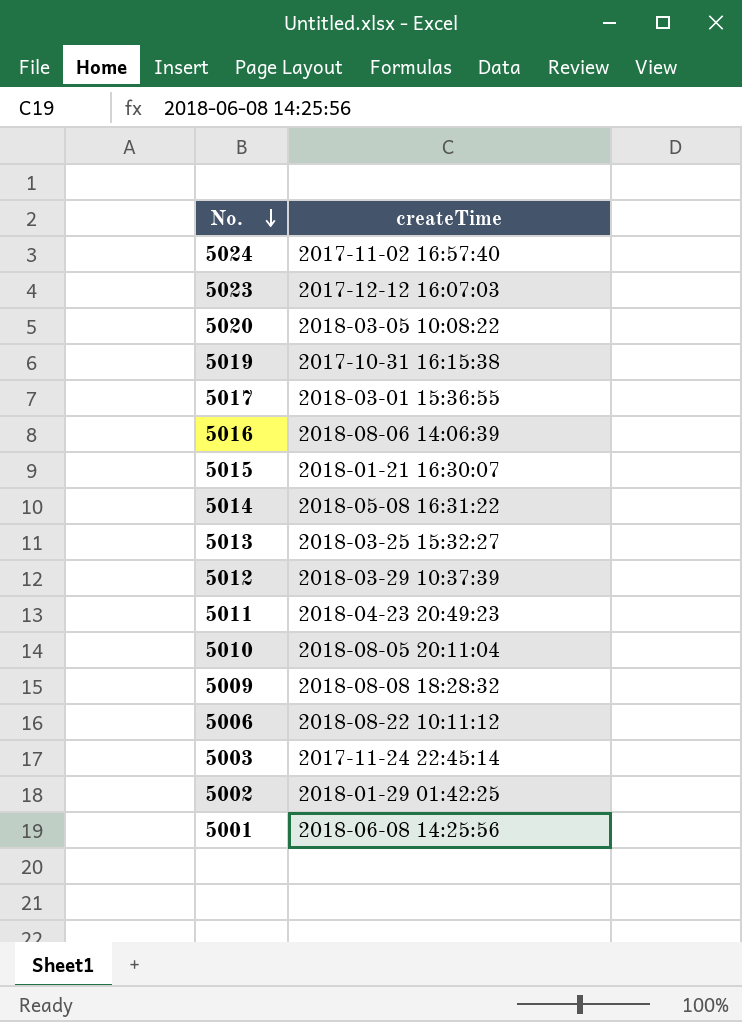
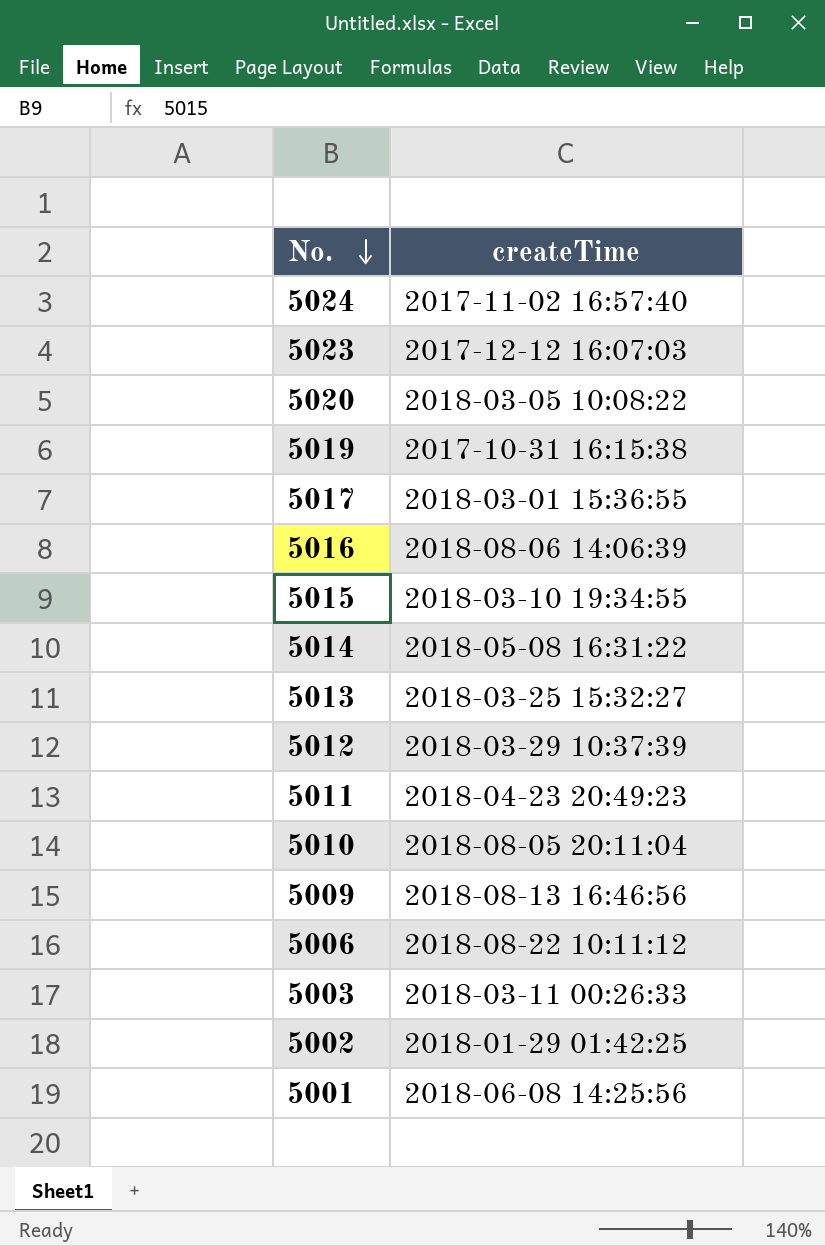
5015 | createTime: 2018-01-21 16:30:07 -> 2018-03-10 19:34:55
5009 | createTime: 2018-08-08 18:28:32 -> 2018-08-13 16:46:56
5003 | createTime: 2017-11-24 22:45:14 -> 2018-03-11 00:26:33

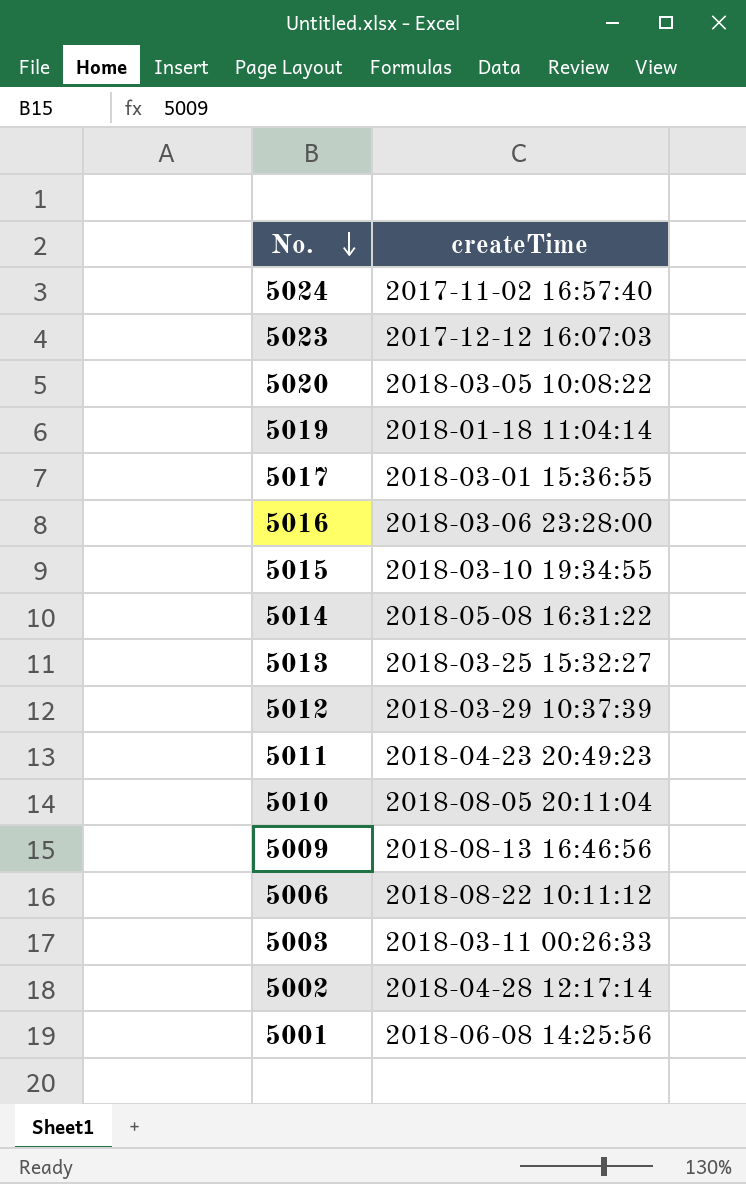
5019 | createTime: 2017-10-31 16:15:38 -> 2018-01-18 11:04:14
5016 | createTime: 2018-08-06 14:06:39 -> 2018-03-06 23:28:00
5002 | createTime: 2018-01-29 01:42:25 -> 2018-04-28 12:17:14

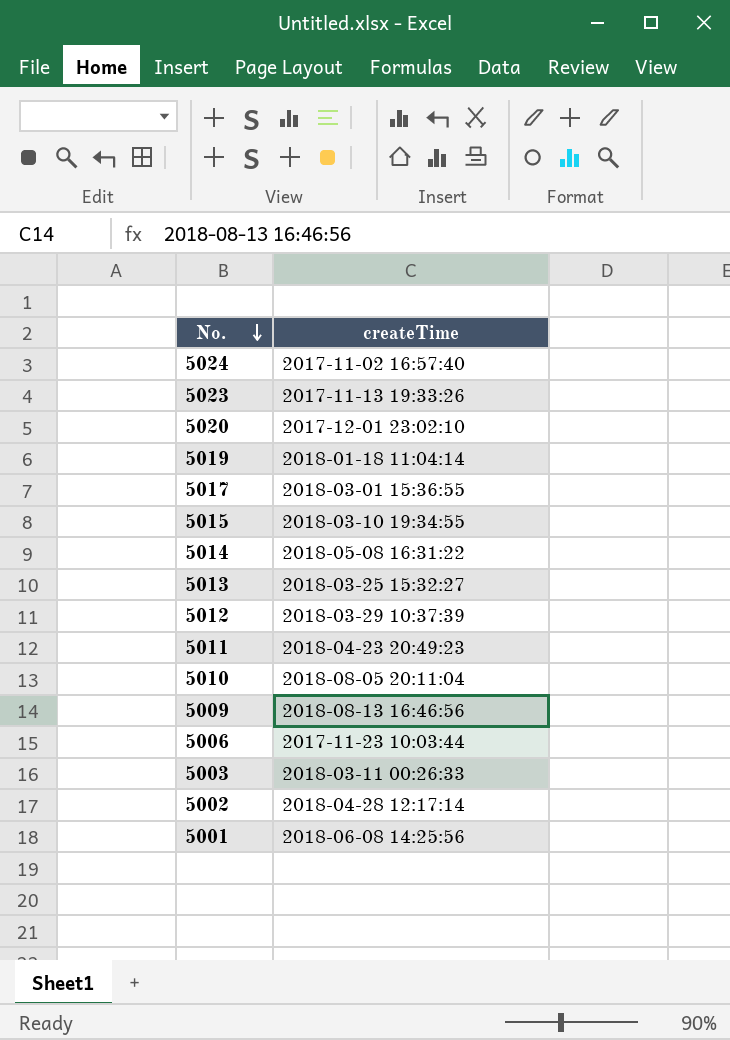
row 5016: 2018-03-06 23:28:00 -> none
5023 | createTime: 2017-12-12 16:07:03 -> 2017-11-13 19:33:26
5020 | createTime: 2018-03-05 10:08:22 -> 2017-12-01 23:02:10
5006 | createTime: 2018-08-22 10:11:12 -> 2017-11-23 10:03:44

